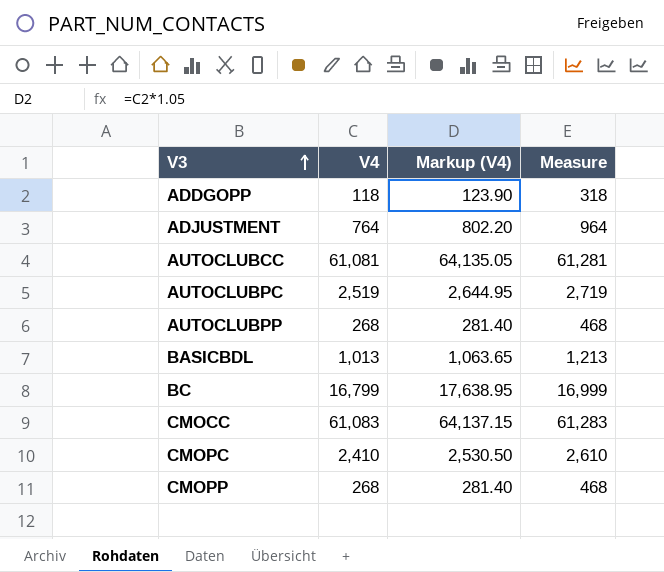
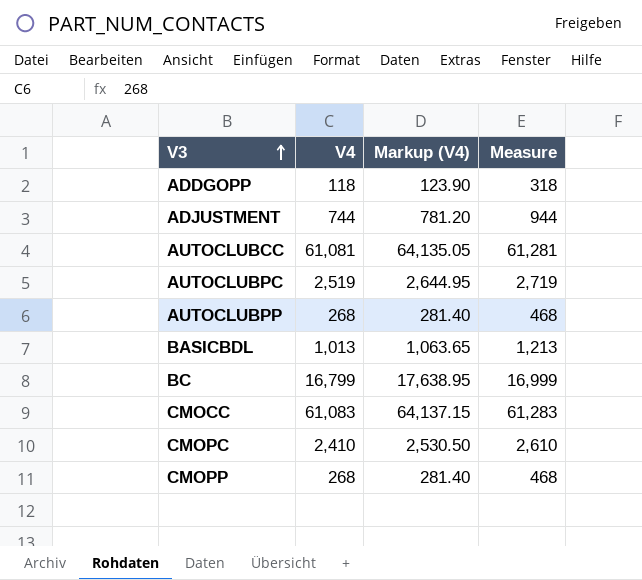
ADJUSTMENT | V4: 764 -> 744
ADJUSTMENT | Markup (V4): 802.20 -> 781.20
ADJUSTMENT | Measure: 964 -> 944

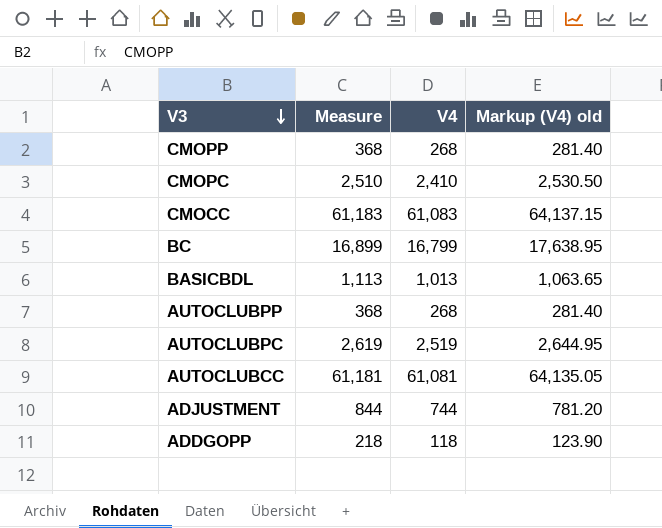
row order: V3 ascending -> V3 descending
column Measure | formula: [V4] + 200 -> [V4] + 100
column Measure | position: 4 -> 2
column name: Markup (V4) -> Markup (V4) old

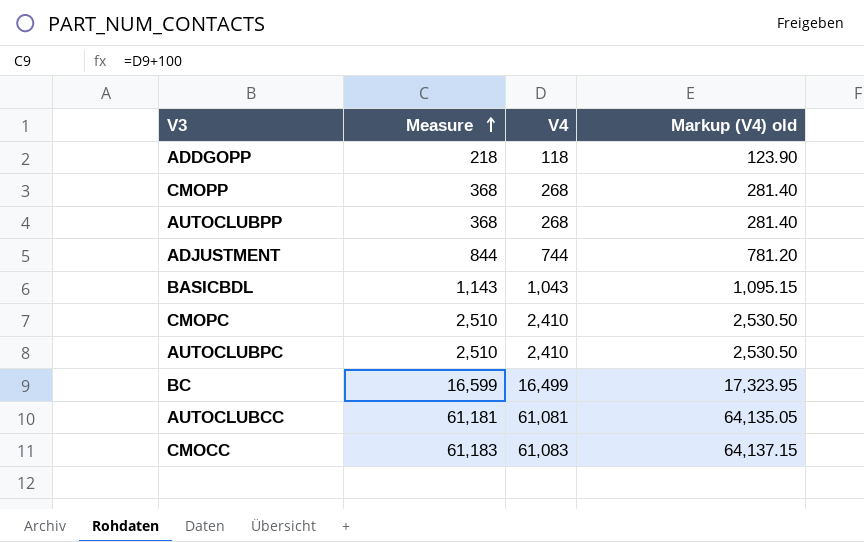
row order: V3 descending -> Measure ascending
BASICBDL | Measure: 1,113 -> 1,143
BASICBDL | V4: 1,013 -> 1,043
BASICBDL | Markup (V4) old: 1,063.65 -> 1,095.15
AUTOCLUBPC | Measure: 2,619 -> 2,510
AUTOCLUBPC | V4: 2,519 -> 2,410
AUTOCLUBPC | Markup (V4) old: 2,644.95 -> 2,530.50
BC | Measure: 16,899 -> 16,599
BC | V4: 16,799 -> 16,499
BC | Markup (V4) old: 17,638.95 -> 17,323.95

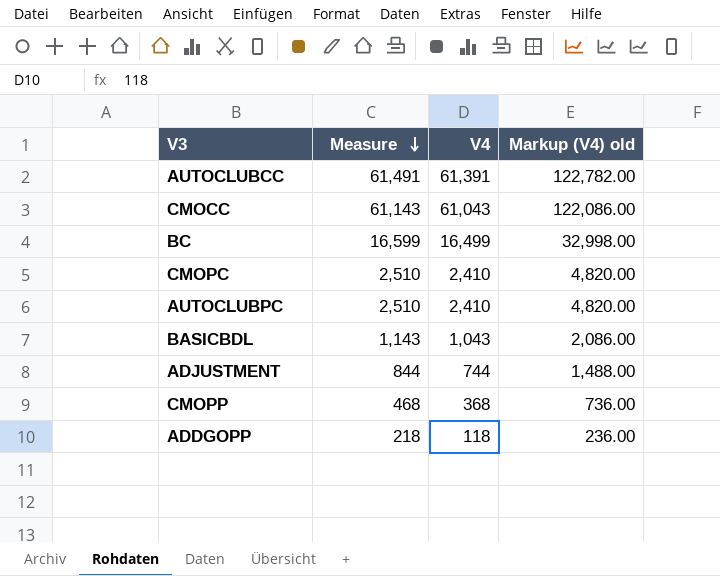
row order: Measure ascending -> Measure descending
column Markup (V4) old | formula: [V4] * 1.05 -> [V4] * 2
row AUTOCLUBPP: 368 | 268 | 281.40 -> none
AUTOCLUBCC | Measure: 61,181 -> 61,491
AUTOCLUBCC | V4: 61,081 -> 61,391
CMOCC | Measure: 61,183 -> 61,143
CMOCC | V4: 61,083 -> 61,043
CMOPP | Measure: 368 -> 468
CMOPP | V4: 268 -> 368

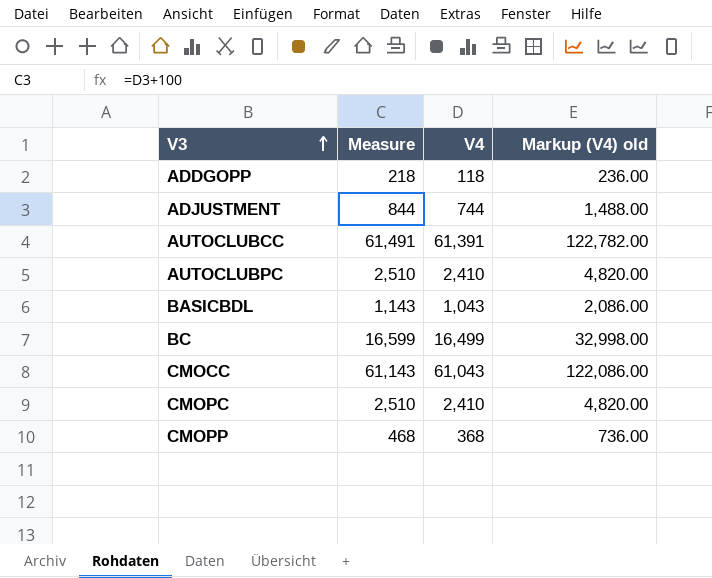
row order: Measure descending -> V3 ascending

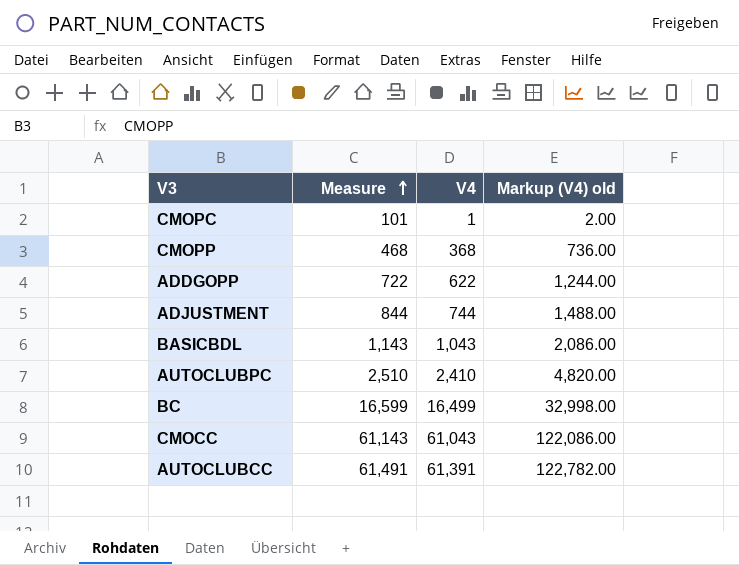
row order: V3 ascending -> Measure ascending
CMOPC | Measure: 2,510 -> 101
CMOPC | V4: 2,410 -> 1
CMOPC | Markup (V4) old: 4,820.00 -> 2.00
ADDGOPP | Measure: 218 -> 722
ADDGOPP | V4: 118 -> 622
ADDGOPP | Markup (V4) old: 236.00 -> 1,244.00

